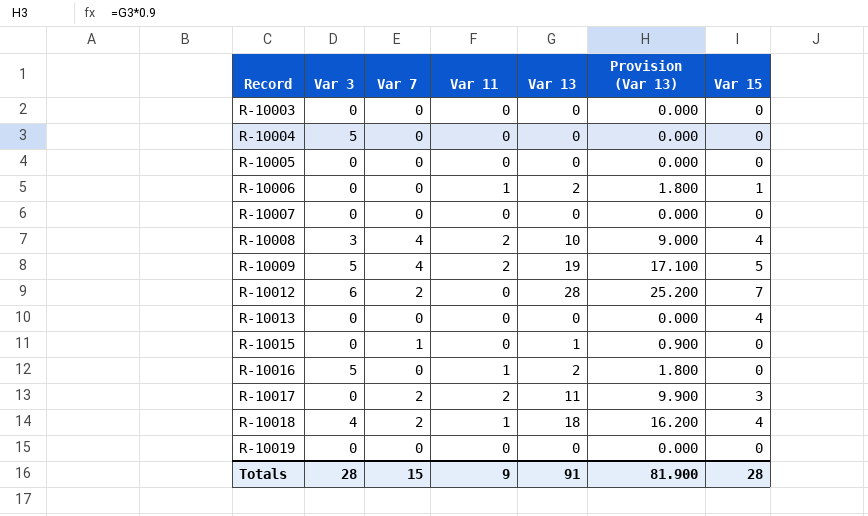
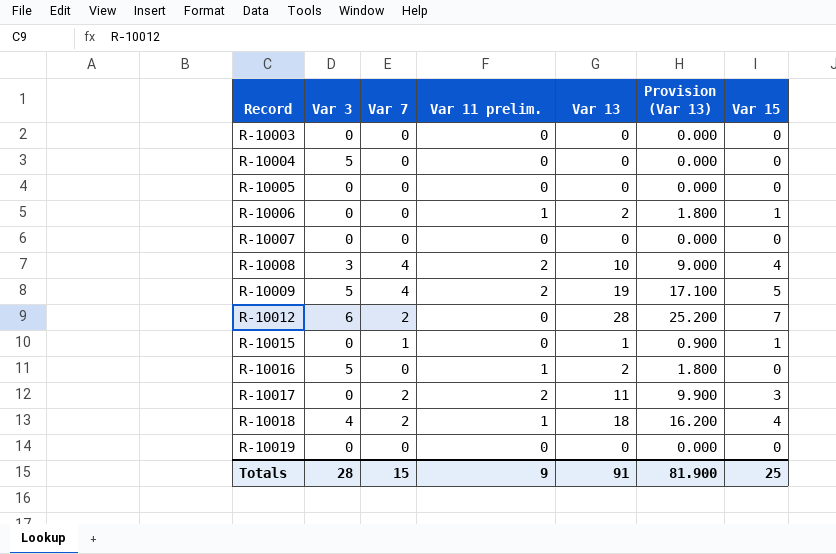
column name: Var 11 -> Var 11 prelim.
row R-10013: 0 | 0 | 0 | 0 | 0.000 | 4 -> none
R-10015 | Var 15: 0 -> 1
Totals | Var 15: 28 -> 25

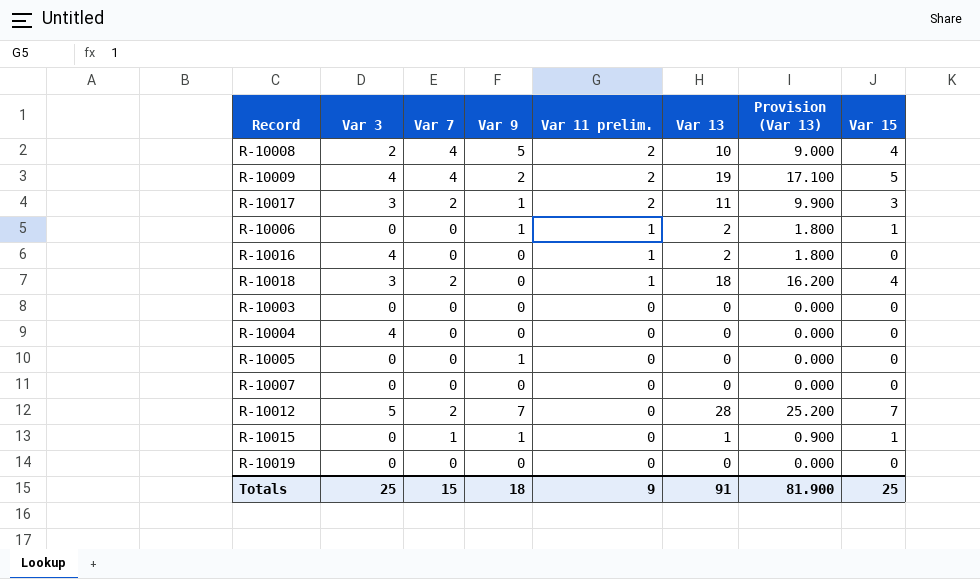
row order: Record ascending -> Var 11 prelim. descending
column Var 9 | position: none -> 4
R-10008 | Var 3: 3 -> 2
R-10009 | Var 3: 5 -> 4
R-10017 | Var 3: 0 -> 3
R-10016 | Var 3: 5 -> 4
R-10018 | Var 3: 4 -> 3
R-10004 | Var 3: 5 -> 4
R-10012 | Var 3: 6 -> 5
Totals | Var 3: 28 -> 25

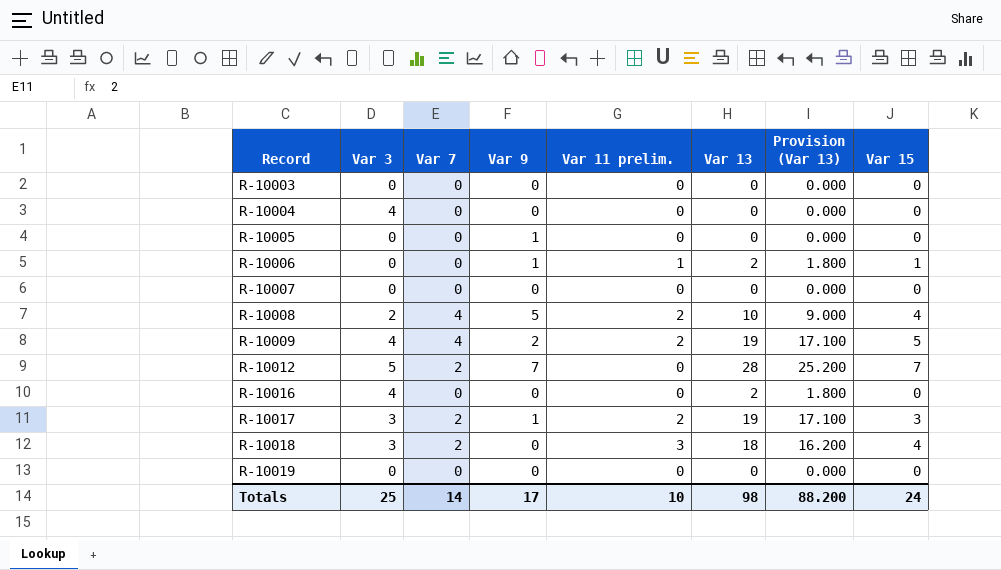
row order: Var 11 prelim. descending -> Record ascending
row R-10015: 0 | 1 | 1 | 0 | 1 | 0.900 | 1 -> none
R-10016 | Var 11 prelim.: 1 -> 0
R-10017 | Var 13: 11 -> 19
R-10017 | Provision (Var 13): 9.900 -> 17.100
R-10018 | Var 11 prelim.: 1 -> 3
Totals | Var 7: 15 -> 14
Totals | Var 9: 18 -> 17
Totals | Var 11 prelim.: 9 -> 10
Totals | Var 13: 91 -> 98
Totals | Provision (Var 13): 81.900 -> 88.200
Totals | Var 15: 25 -> 24

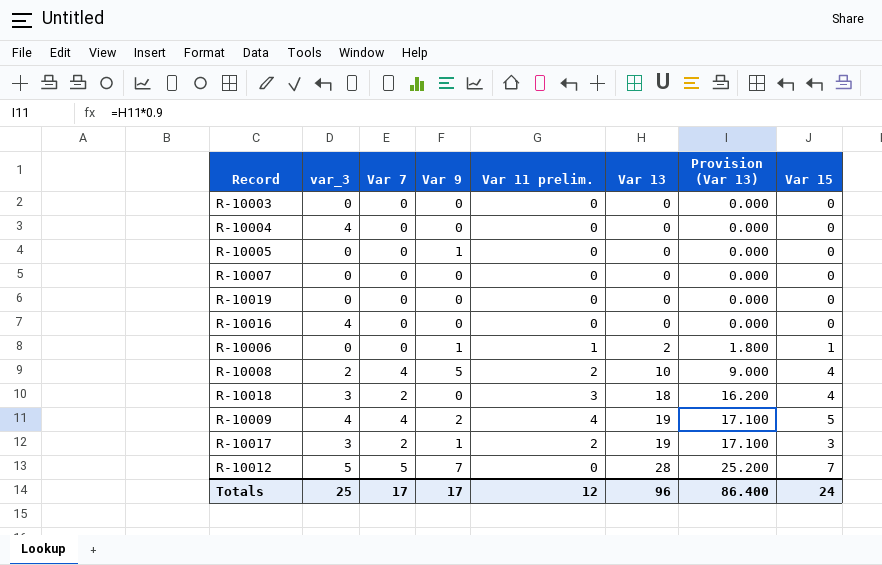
row order: Record ascending -> Var 13 ascending
column name: Var 3 -> var_3
R-10016 | Var 13: 2 -> 0
R-10016 | Provision (Var 13): 1.800 -> 0.000
R-10009 | Var 11 prelim.: 2 -> 4
R-10012 | Var 7: 2 -> 5
Totals | Var 7: 14 -> 17
Totals | Var 11 prelim.: 10 -> 12
Totals | Var 13: 98 -> 96
Totals | Provision (Var 13): 88.200 -> 86.400

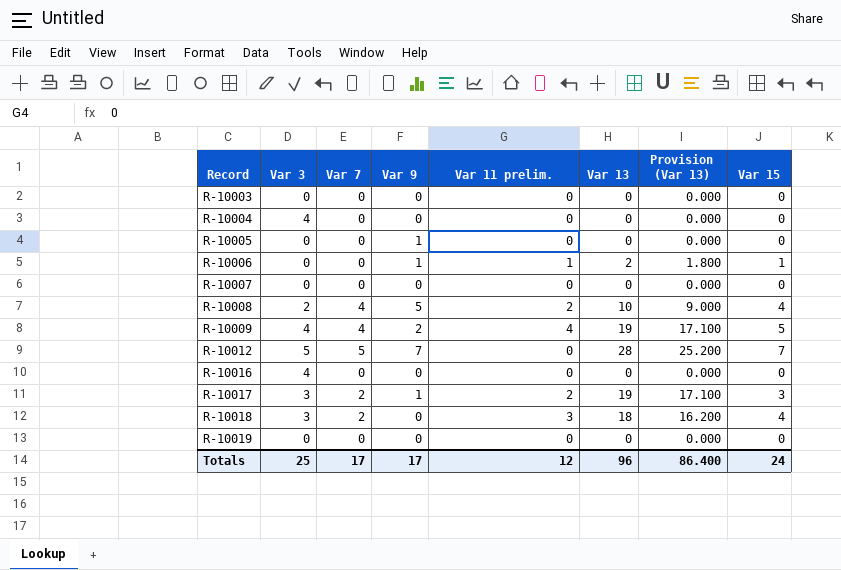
row order: Var 13 ascending -> Record ascending
column name: var_3 -> Var 3

